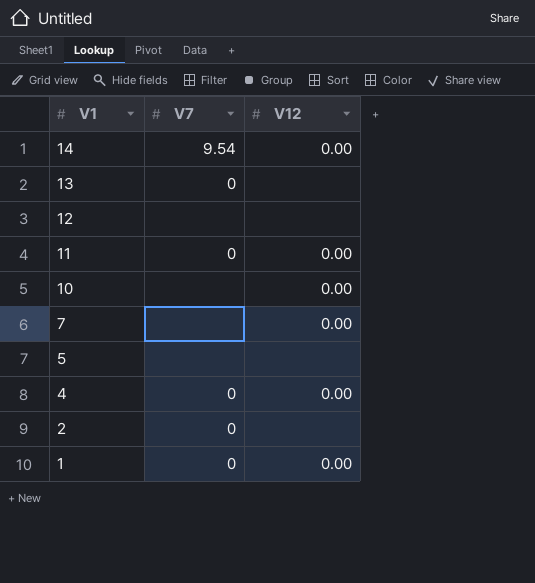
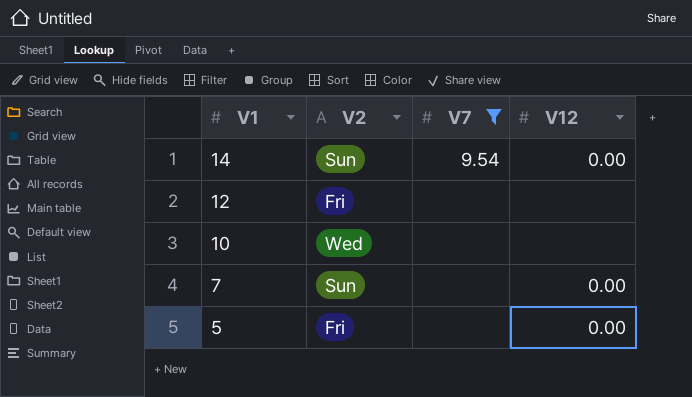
filter: none -> V7 != 0
column V2 | position: none -> 2
10 | V12: 0.00 -> none
5 | V12: none -> 0.00

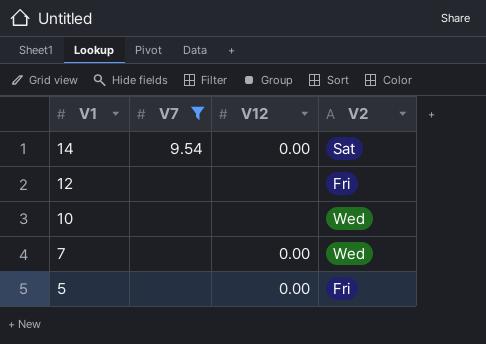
column V2 | position: 2 -> 4
14 | V2: Sun -> Sat
7 | V2: Sun -> Wed

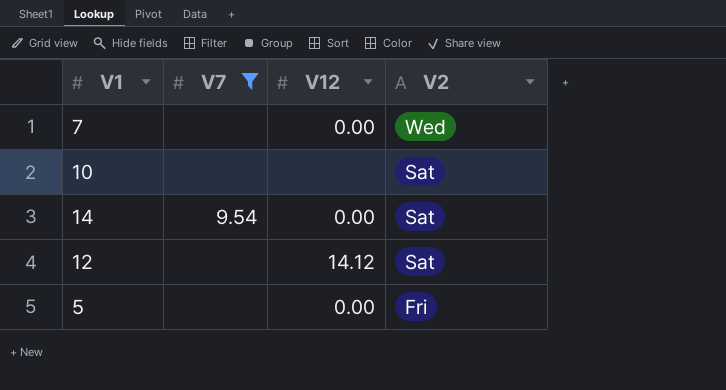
row order: V1 descending -> V2 descending
10 | V2: Wed -> Sat
12 | V12: none -> 14.12
12 | V2: Fri -> Sat

